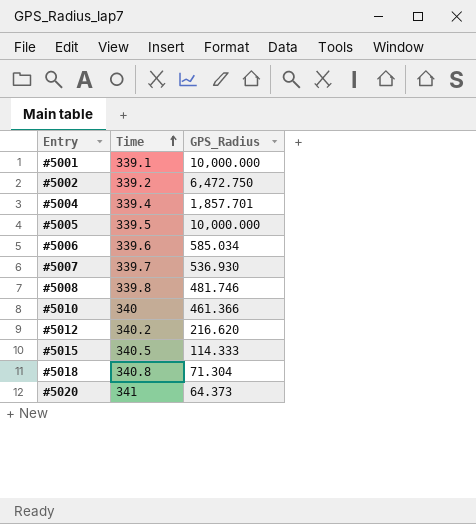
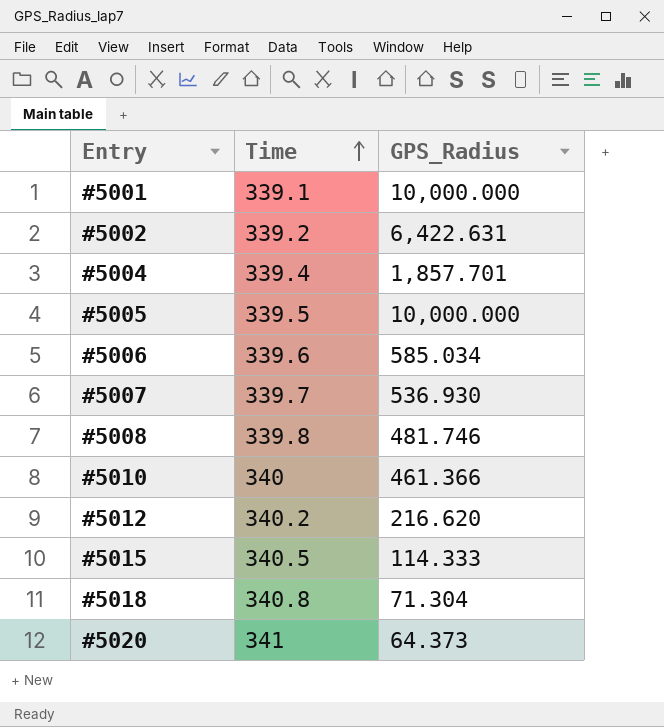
#5002 | GPS_Radius: 6,472.750 -> 6,422.631

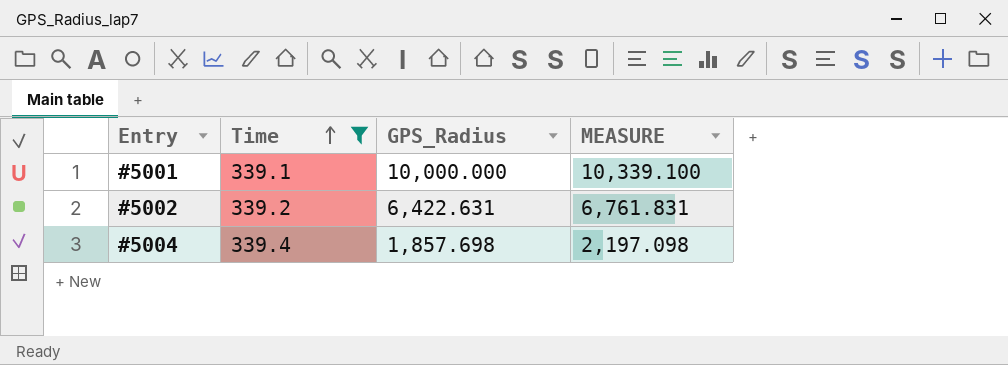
filter: none -> Time <= 339.4
column MEASURE | formula: none -> [Time] + [GPS_Radius]
#5004 | GPS_Radius: 1,857.701 -> 1,857.698

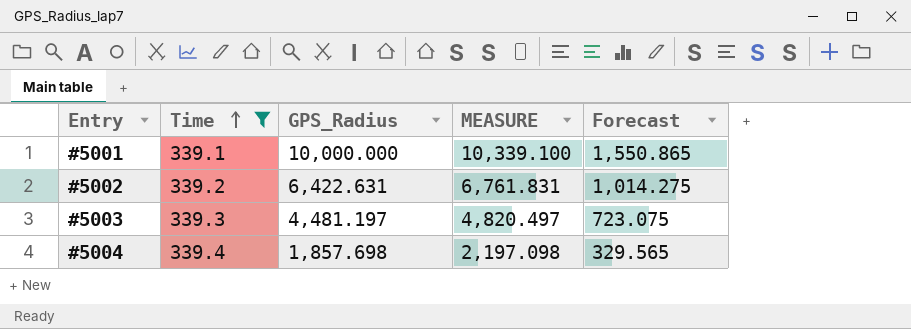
column Forecast | formula: none -> [MEASURE] * 0.15
row #5003: none -> 339.3 | 4,481.197 | 4,820.497 | 723.075

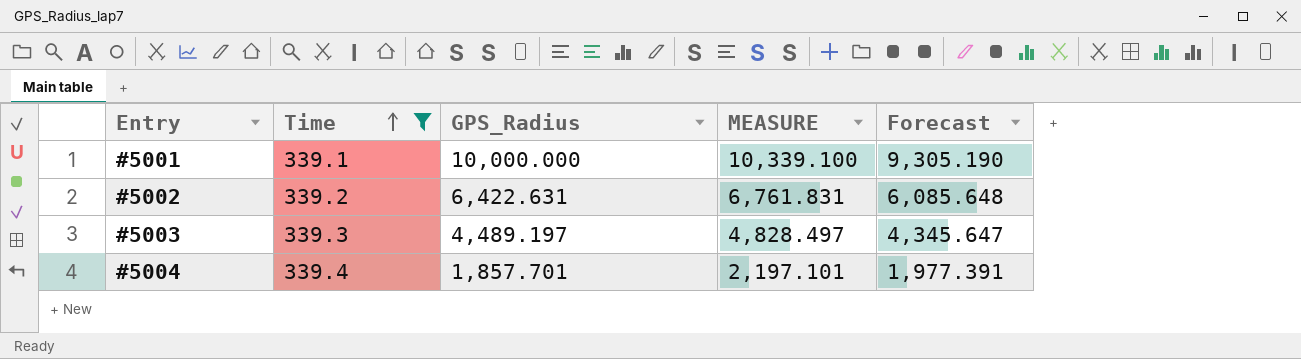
column Forecast | formula: [MEASURE] * 0.15 -> [MEASURE] * 0.9
#5003 | GPS_Radius: 4,481.197 -> 4,489.197
#5003 | MEASURE: 4,820.497 -> 4,828.497
#5004 | GPS_Radius: 1,857.698 -> 1,857.701
#5004 | MEASURE: 2,197.098 -> 2,197.101

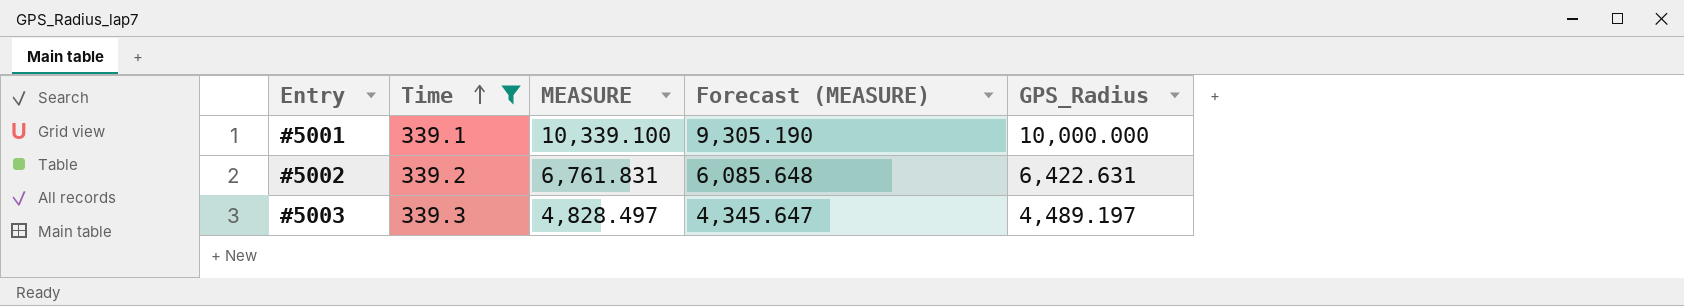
column name: Forecast -> Forecast (MEASURE)
column GPS_Radius | position: 3 -> 5
row #5004: 339.4 | 1,857.701 | 2,197.101 | 1,977.391 -> none

